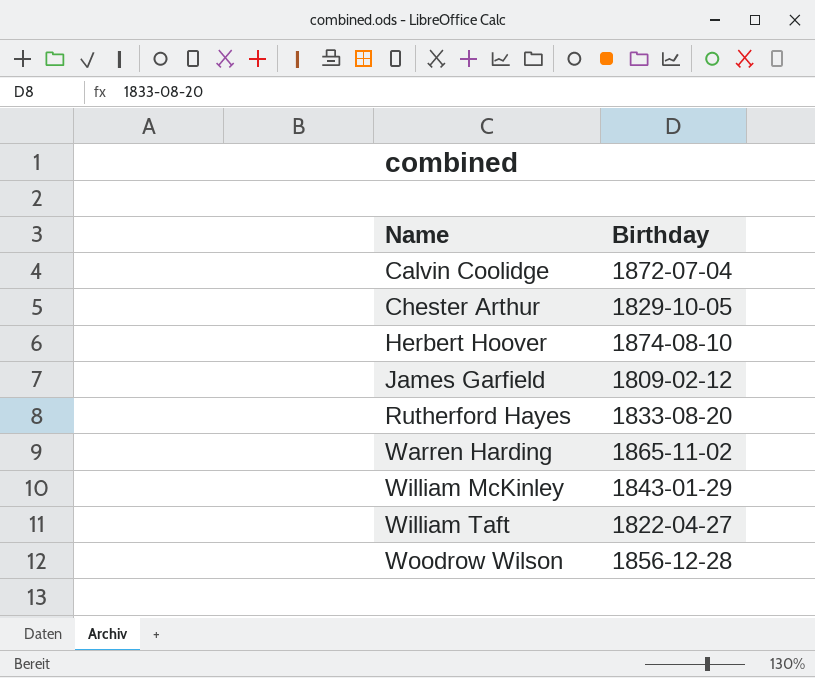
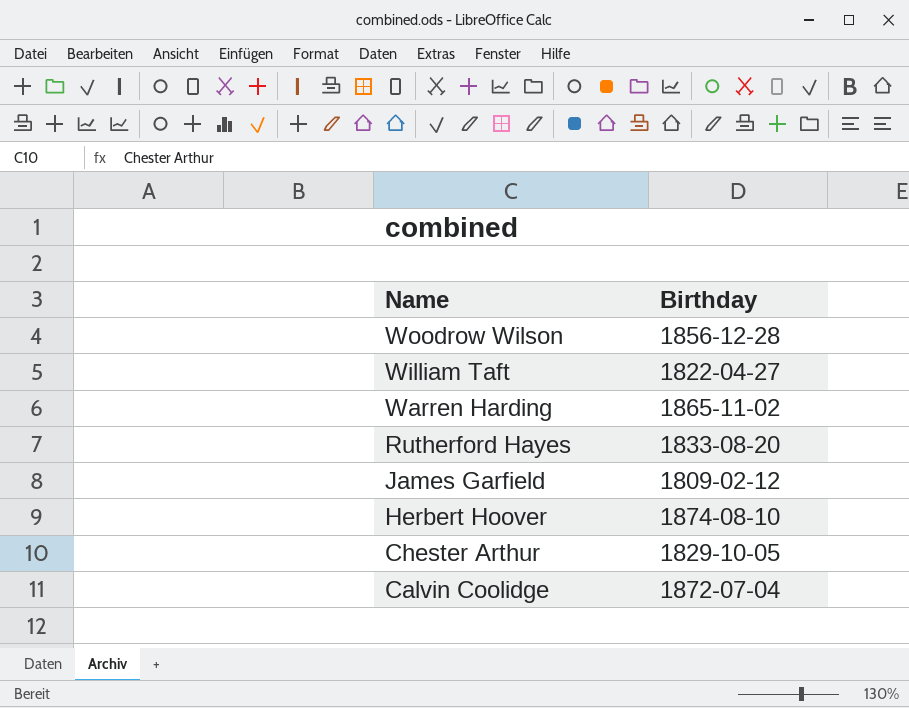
row order: Name ascending -> Name descending
row William McKinley: 1843-01-29 -> none

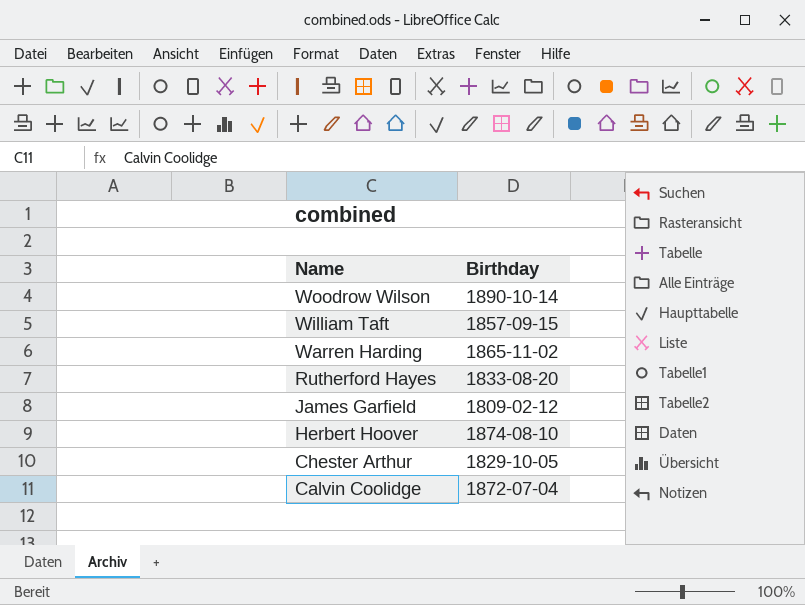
Woodrow Wilson | Birthday: 1856-12-28 -> 1890-10-14
William Taft | Birthday: 1822-04-27 -> 1857-09-15

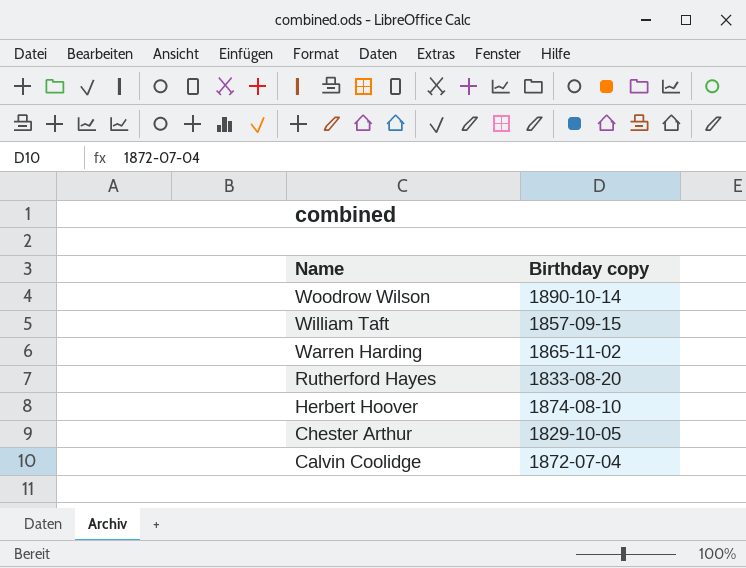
column name: Birthday -> Birthday copy
row James Garfield: 1809-02-12 -> none

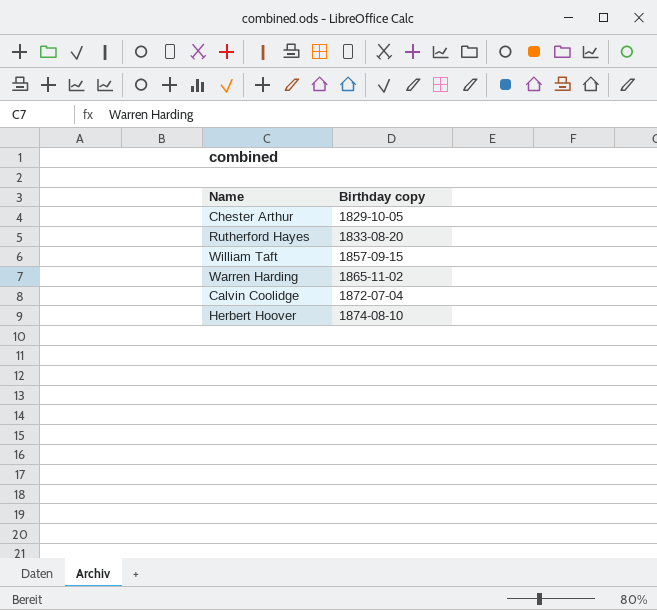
row order: Name descending -> Birthday copy ascending
row Woodrow Wilson: 1890-10-14 -> none

